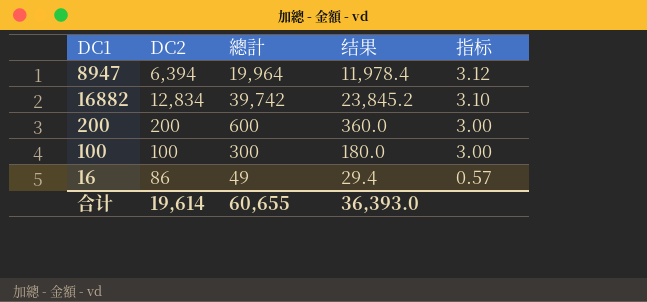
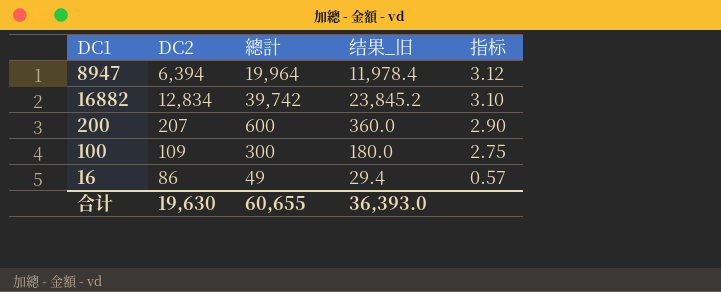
column name: 结果 -> 结果_旧
200 | DC2: 200 -> 207
200 | 指标: 3.00 -> 2.90
100 | DC2: 100 -> 109
100 | 指标: 3.00 -> 2.75
合计 | DC2: 19,614 -> 19,630

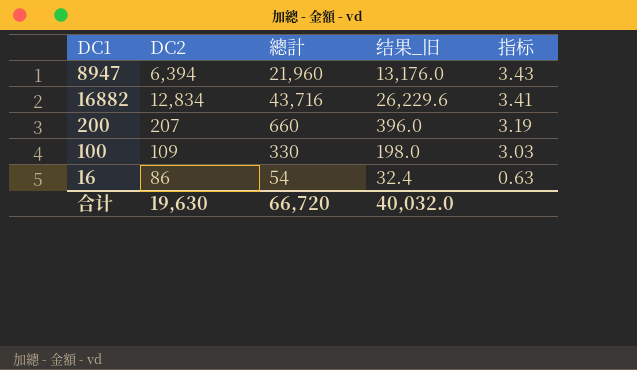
8947 | 總計: 19,964 -> 21,960
8947 | 结果_旧: 11,978.4 -> 13,176.0
8947 | 指标: 3.12 -> 3.43
16882 | 總計: 39,742 -> 43,716
16882 | 结果_旧: 23,845.2 -> 26,229.6
16882 | 指标: 3.10 -> 3.41
200 | 總計: 600 -> 660
200 | 结果_旧: 360.0 -> 396.0
200 | 指标: 2.90 -> 3.19
100 | 總計: 300 -> 330
100 | 结果_旧: 180.0 -> 198.0
100 | 指标: 2.75 -> 3.03
16 | 總計: 49 -> 54
16 | 结果_旧: 29.4 -> 32.4
16 | 指标: 0.57 -> 0.63
合计 | 總計: 60,655 -> 66,720
合计 | 结果_旧: 36,393.0 -> 40,032.0

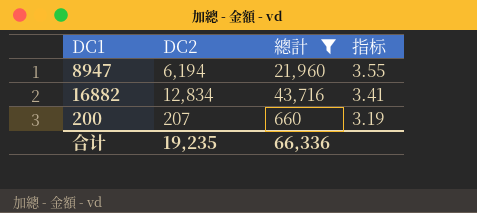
filter: none -> 總計 >= 660
column 结果_旧 | formula: [總計] * 0.6 -> none
8947 | DC2: 6,394 -> 6,194
8947 | 指标: 3.43 -> 3.55
合计 | DC2: 19,630 -> 19,235
合计 | 總計: 66,720 -> 66,336

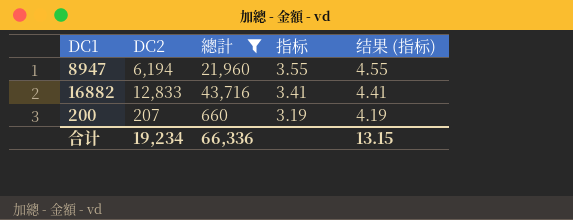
column 结果 (指标) | formula: none -> [指标] + 1
16882 | DC2: 12,834 -> 12,833
合计 | DC2: 19,235 -> 19,234

